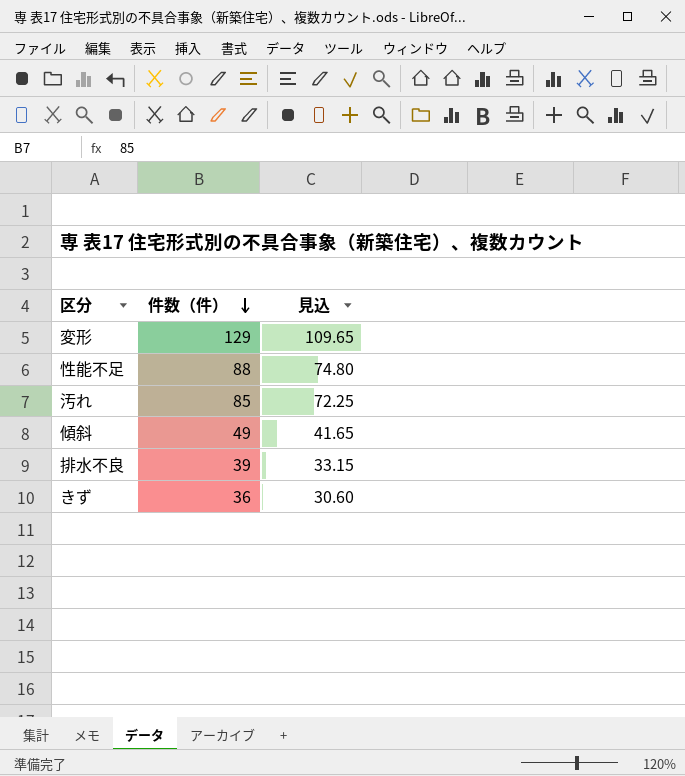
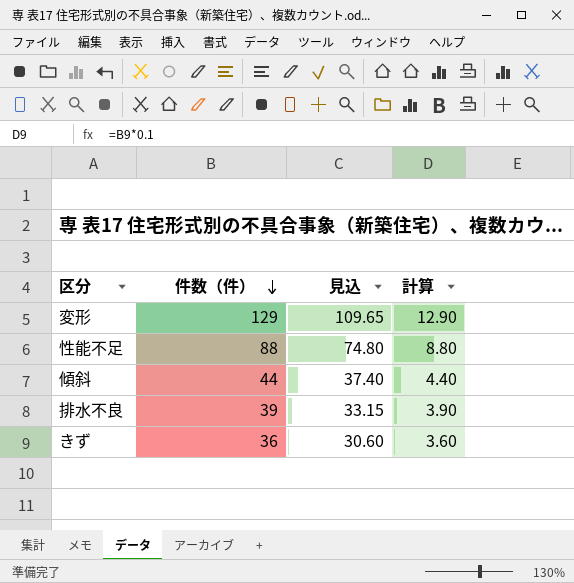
column 計算 | formula: none -> [件数（件）] * 0.1
row 汚れ: 85 | 72.25 -> none
傾斜 | 件数（件）: 49 -> 44
傾斜 | 見込: 41.65 -> 37.40

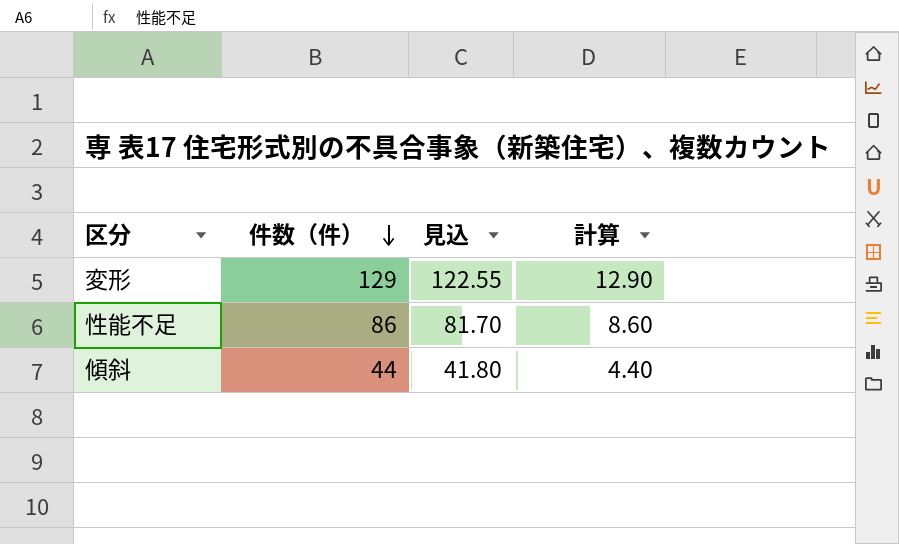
column 見込 | formula: [件数（件）] * 0.85 -> [件数（件）] * 0.95
row 排水不良: 39 | 33.15 | 3.90 -> none
row きず: 36 | 30.60 | 3.60 -> none
性能不足 | 件数（件）: 88 -> 86
性能不足 | 計算: 8.80 -> 8.60

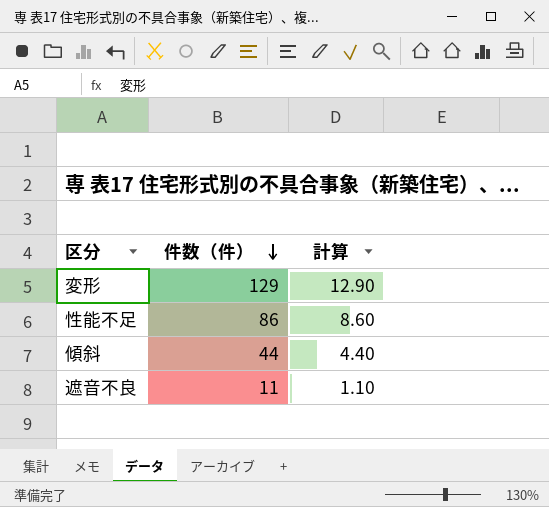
column 見込 | formula: [件数（件）] * 0.95 -> none
row 遮音不良: none -> 11 | 1.10

